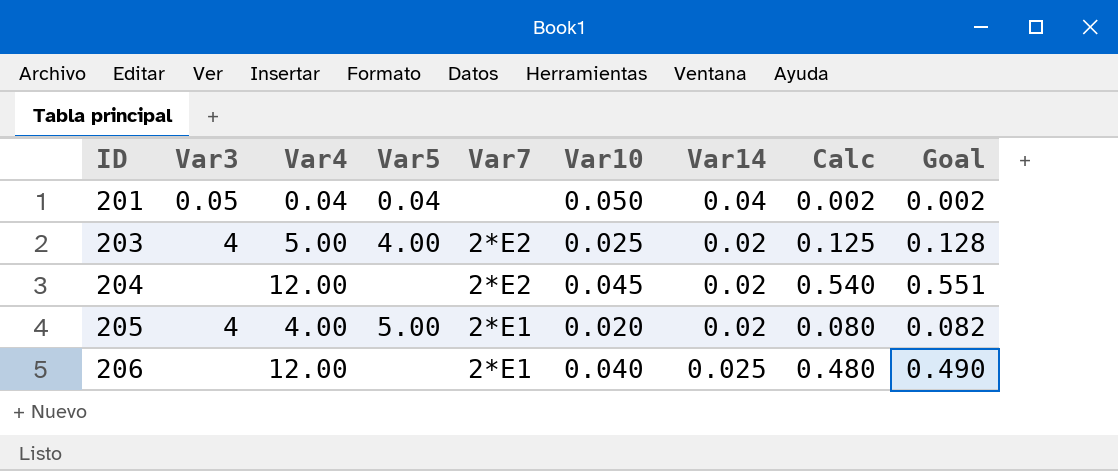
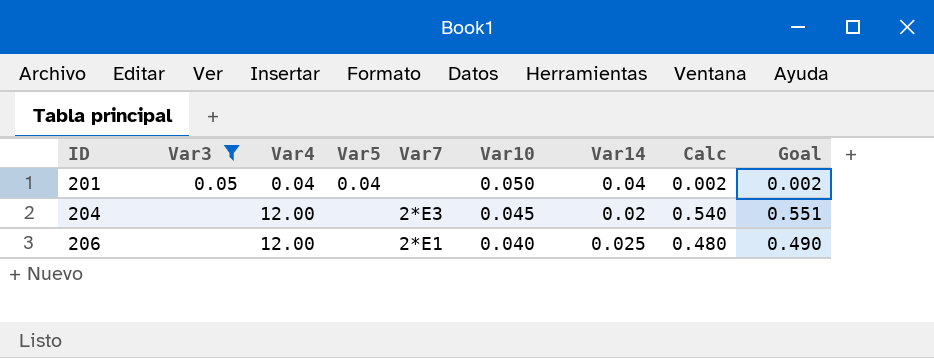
filter: none -> Var3 != 4
204 | Var7: 2*E2 -> 2*E3

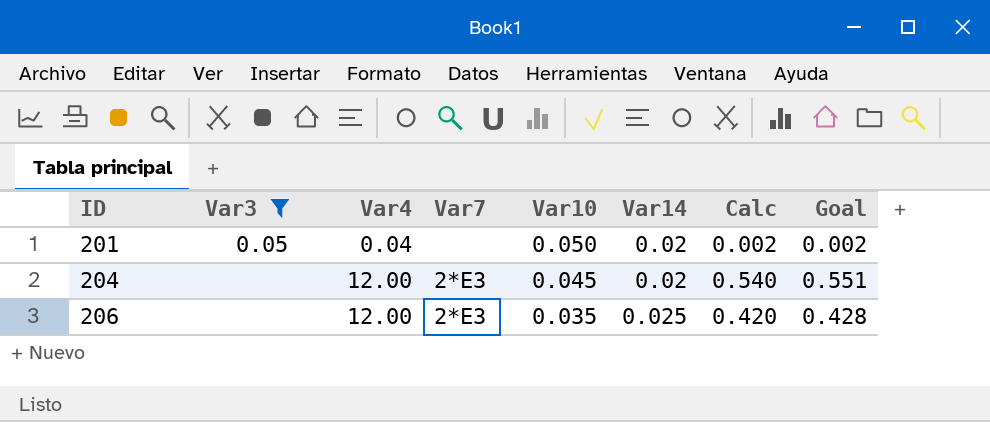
column Var5 | position: 4 -> none
201 | Var14: 0.04 -> 0.02
206 | Var7: 2*E1 -> 2*E3
206 | Var10: 0.040 -> 0.035
206 | Calc: 0.480 -> 0.420
206 | Goal: 0.490 -> 0.428

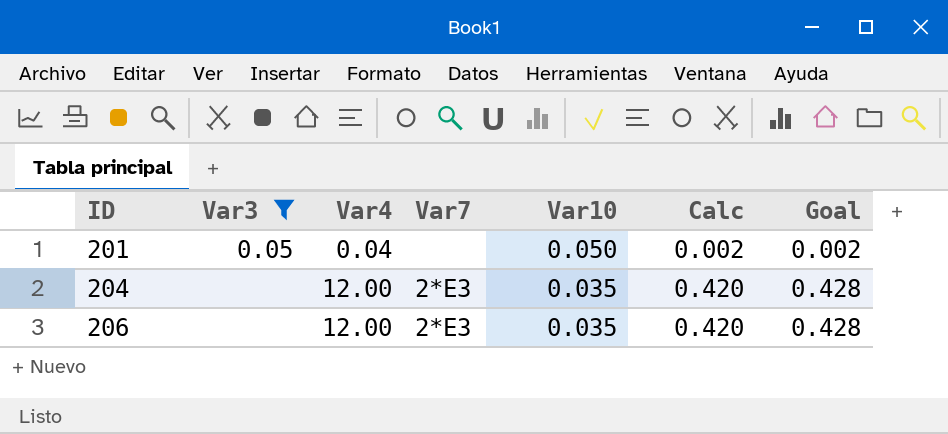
column Var14 | position: 6 -> none
204 | Var10: 0.045 -> 0.035
204 | Calc: 0.540 -> 0.420
204 | Goal: 0.551 -> 0.428

